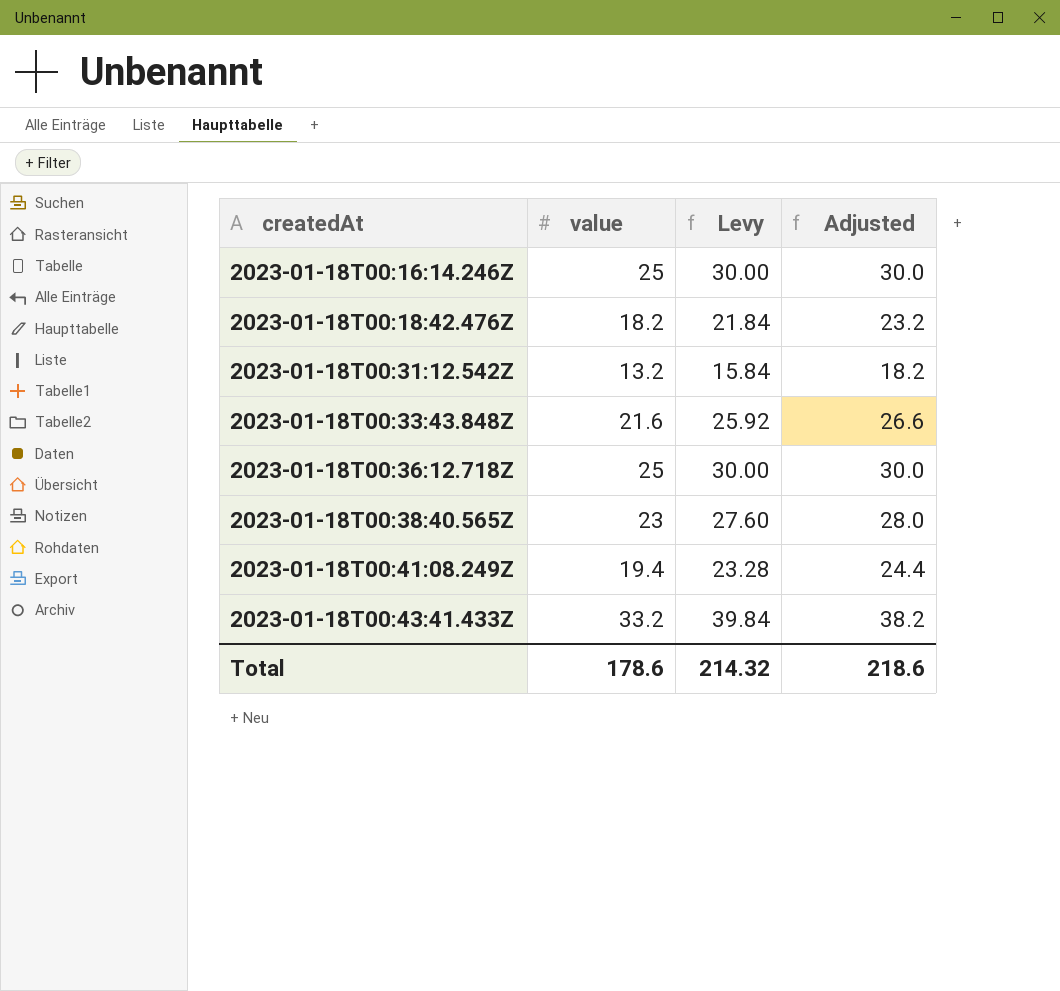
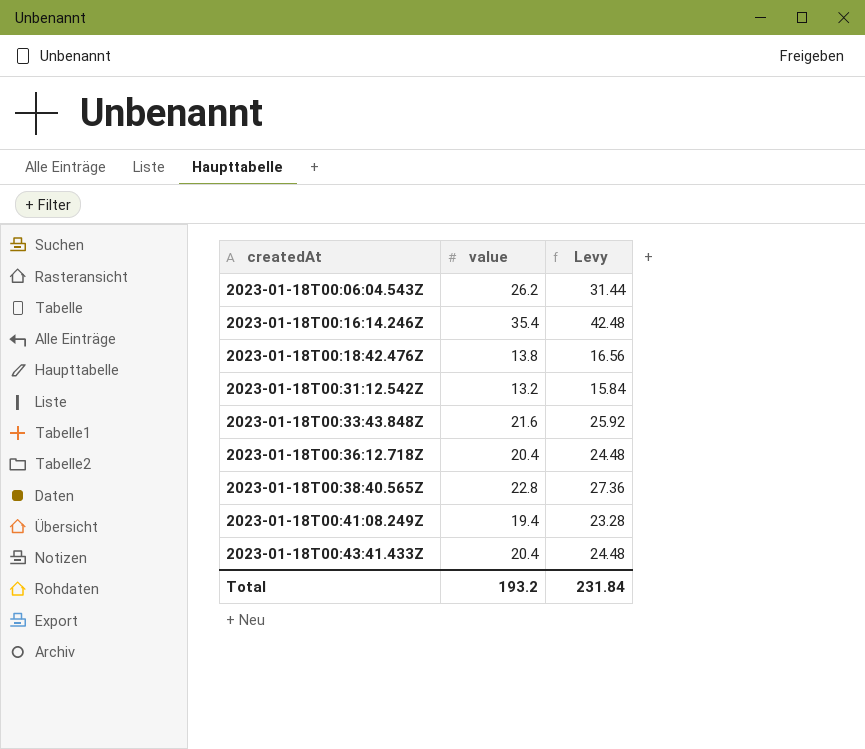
column Adjusted | formula: [value] + 5 -> none
row 2023-01-18T00:06:04.543Z: none -> 26.2 | 31.44
2023-01-18T00:16:14.246Z | value: 25 -> 35.4
2023-01-18T00:16:14.246Z | Levy: 30.00 -> 42.48
2023-01-18T00:18:42.476Z | value: 18.2 -> 13.8
2023-01-18T00:18:42.476Z | Levy: 21.84 -> 16.56
2023-01-18T00:36:12.718Z | value: 25 -> 20.4
2023-01-18T00:36:12.718Z | Levy: 30.00 -> 24.48
2023-01-18T00:38:40.565Z | value: 23 -> 22.8
2023-01-18T00:38:40.565Z | Levy: 27.60 -> 27.36
2023-01-18T00:43:41.433Z | value: 33.2 -> 20.4
2023-01-18T00:43:41.433Z | Levy: 39.84 -> 24.48
Total | value: 178.6 -> 193.2
Total | Levy: 214.32 -> 231.84

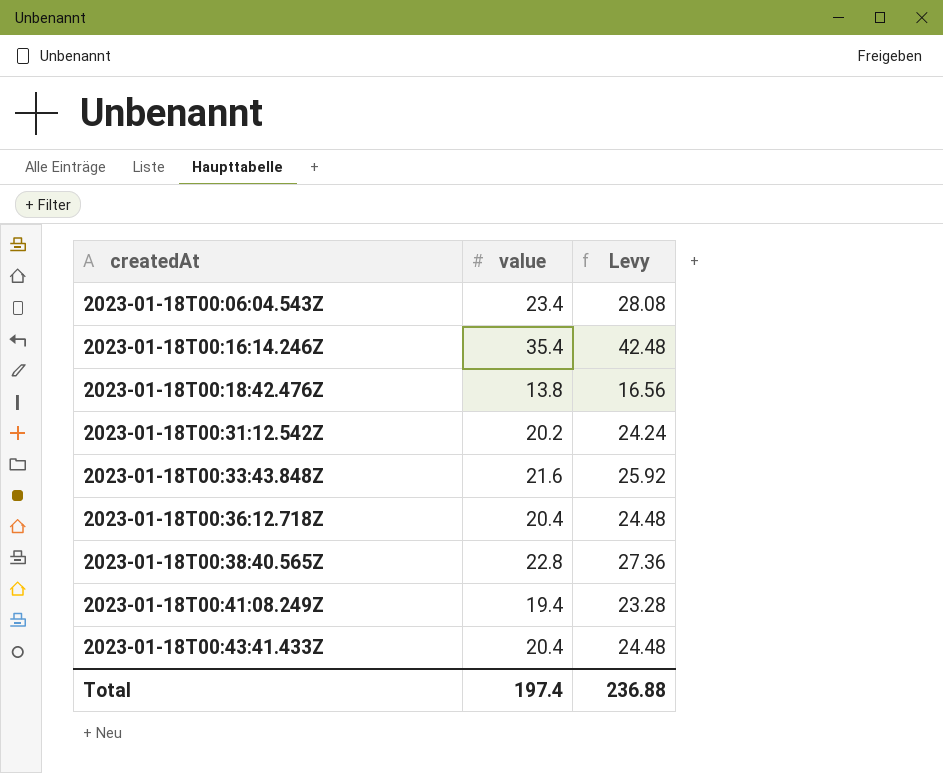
2023-01-18T00:06:04.543Z | value: 26.2 -> 23.4
2023-01-18T00:06:04.543Z | Levy: 31.44 -> 28.08
2023-01-18T00:31:12.542Z | value: 13.2 -> 20.2
2023-01-18T00:31:12.542Z | Levy: 15.84 -> 24.24
Total | value: 193.2 -> 197.4
Total | Levy: 231.84 -> 236.88

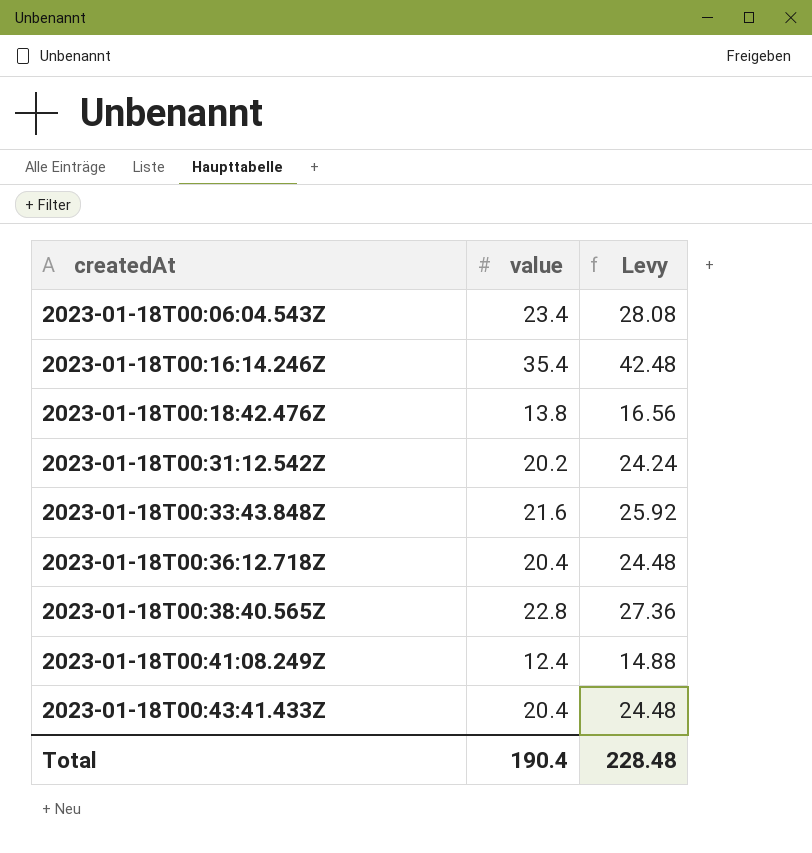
2023-01-18T00:41:08.249Z | value: 19.4 -> 12.4
2023-01-18T00:41:08.249Z | Levy: 23.28 -> 14.88
Total | value: 197.4 -> 190.4
Total | Levy: 236.88 -> 228.48

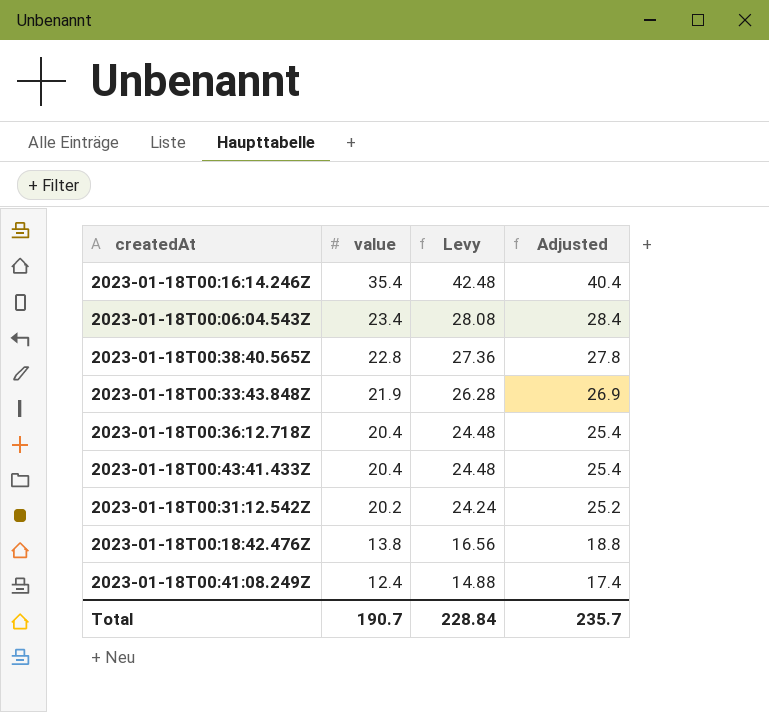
row order: createdAt ascending -> value descending
column Adjusted | formula: none -> [value] + 5
2023-01-18T00:33:43.848Z | value: 21.6 -> 21.9
2023-01-18T00:33:43.848Z | Levy: 25.92 -> 26.28
Total | value: 190.4 -> 190.7
Total | Levy: 228.48 -> 228.84

